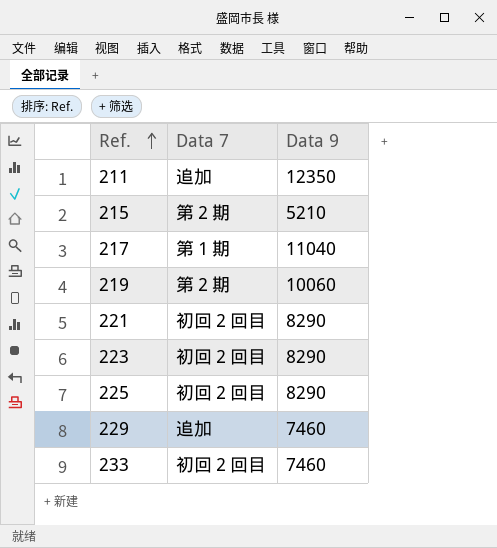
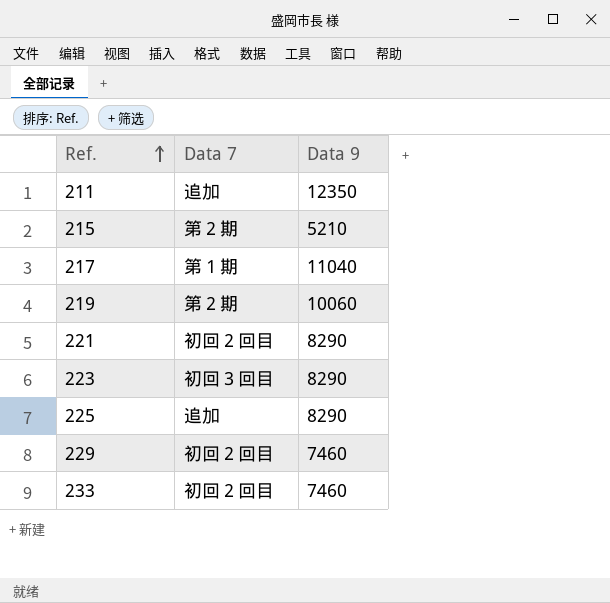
223 | Data 7: 初回２回目 -> 初回３回目
225 | Data 7: 初回２回目 -> 追加
229 | Data 7: 追加 -> 初回２回目

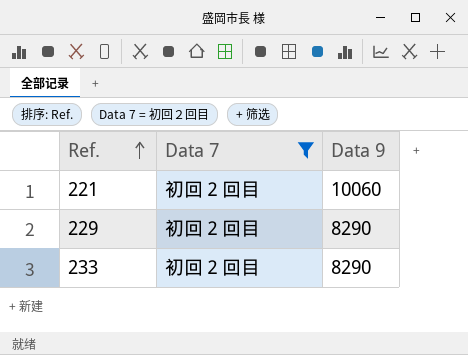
filter: none -> Data 7 = 初回２回目
221 | Data 9: 8290 -> 10060
229 | Data 9: 7460 -> 8290
233 | Data 9: 7460 -> 8290

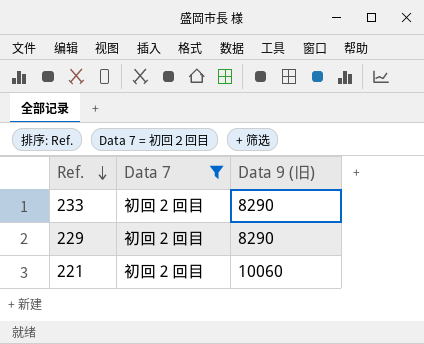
row order: Ref. ascending -> Ref. descending
column name: Data 9 -> Data 9 (旧)

